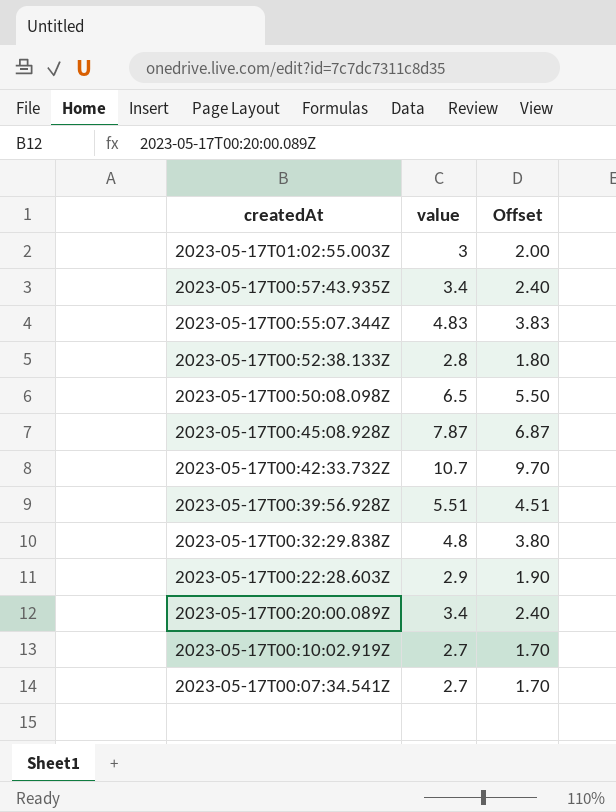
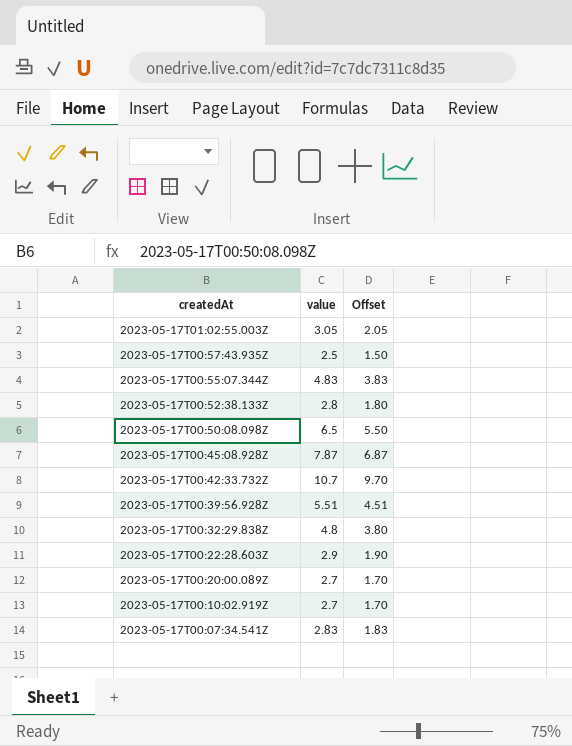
2023-05-17T01:02:55.003Z | value: 3 -> 3.05
2023-05-17T01:02:55.003Z | Offset: 2.00 -> 2.05
2023-05-17T00:57:43.935Z | value: 3.4 -> 2.5
2023-05-17T00:57:43.935Z | Offset: 2.40 -> 1.50
2023-05-17T00:20:00.089Z | value: 3.4 -> 2.7
2023-05-17T00:20:00.089Z | Offset: 2.40 -> 1.70
2023-05-17T00:07:34.541Z | value: 2.7 -> 2.83
2023-05-17T00:07:34.541Z | Offset: 1.70 -> 1.83

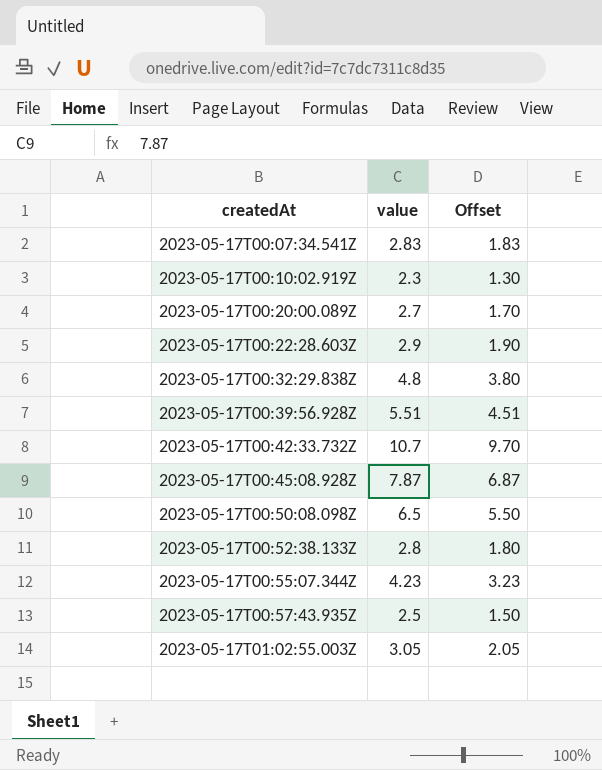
row order: createdAt descending -> createdAt ascending
2023-05-17T00:10:02.919Z | value: 2.7 -> 2.3
2023-05-17T00:10:02.919Z | Offset: 1.70 -> 1.30
2023-05-17T00:55:07.344Z | value: 4.83 -> 4.23
2023-05-17T00:55:07.344Z | Offset: 3.83 -> 3.23

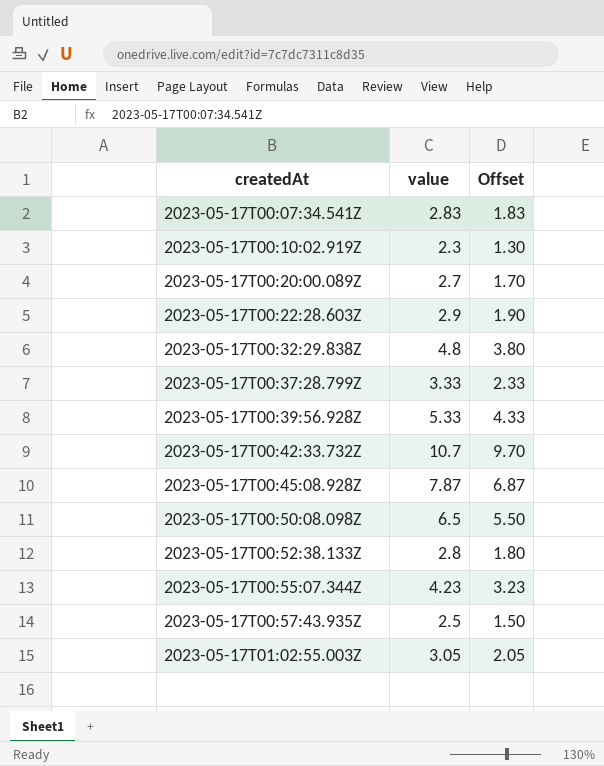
row 2023-05-17T00:37:28.799Z: none -> 3.33 | 2.33
2023-05-17T00:39:56.928Z | value: 5.51 -> 5.33
2023-05-17T00:39:56.928Z | Offset: 4.51 -> 4.33

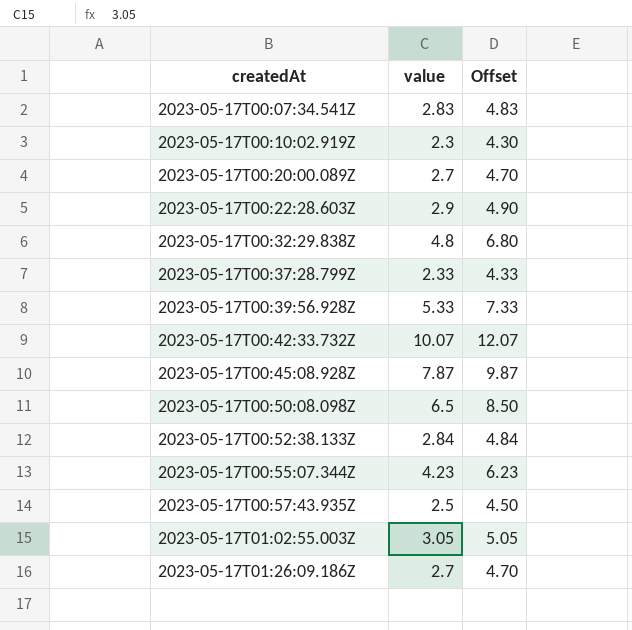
column Offset | formula: [value] - 1 -> [value] + 2
2023-05-17T00:37:28.799Z | value: 3.33 -> 2.33
2023-05-17T00:42:33.732Z | value: 10.7 -> 10.07
2023-05-17T00:52:38.133Z | value: 2.8 -> 2.84
row 2023-05-17T01:26:09.186Z: none -> 2.7 | 4.70

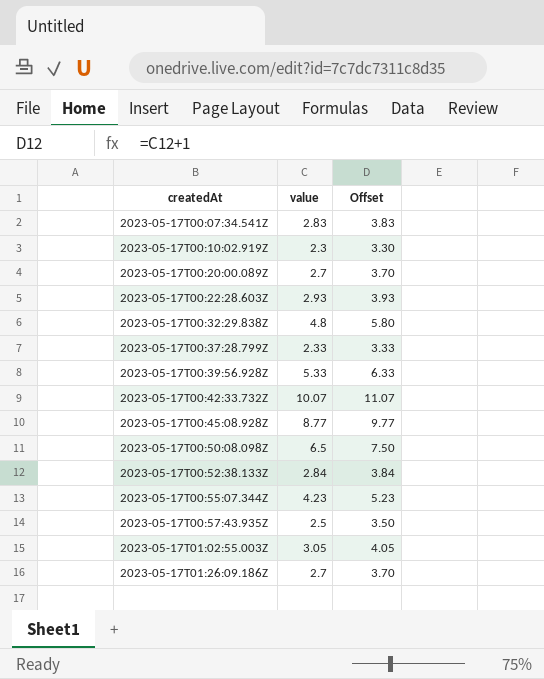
column Offset | formula: [value] + 2 -> [value] + 1
2023-05-17T00:22:28.603Z | value: 2.9 -> 2.93
2023-05-17T00:45:08.928Z | value: 7.87 -> 8.77

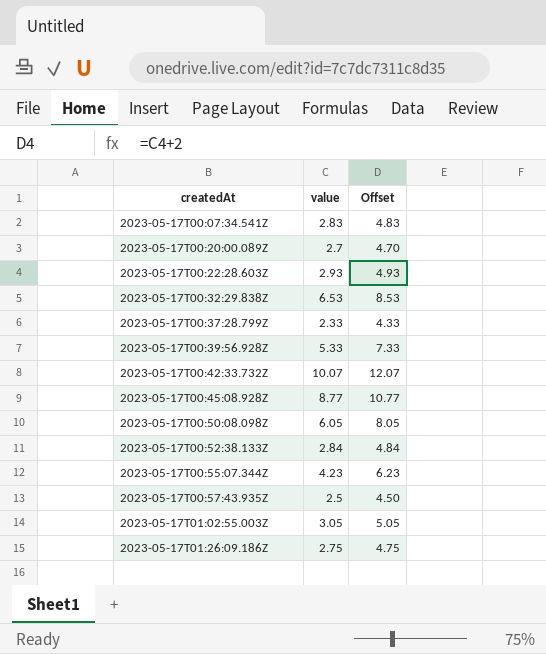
column Offset | formula: [value] + 1 -> [value] + 2
row 2023-05-17T00:10:02.919Z: 2.3 | 3.30 -> none
2023-05-17T00:32:29.838Z | value: 4.8 -> 6.53
2023-05-17T00:50:08.098Z | value: 6.5 -> 6.05
2023-05-17T01:26:09.186Z | value: 2.7 -> 2.75

